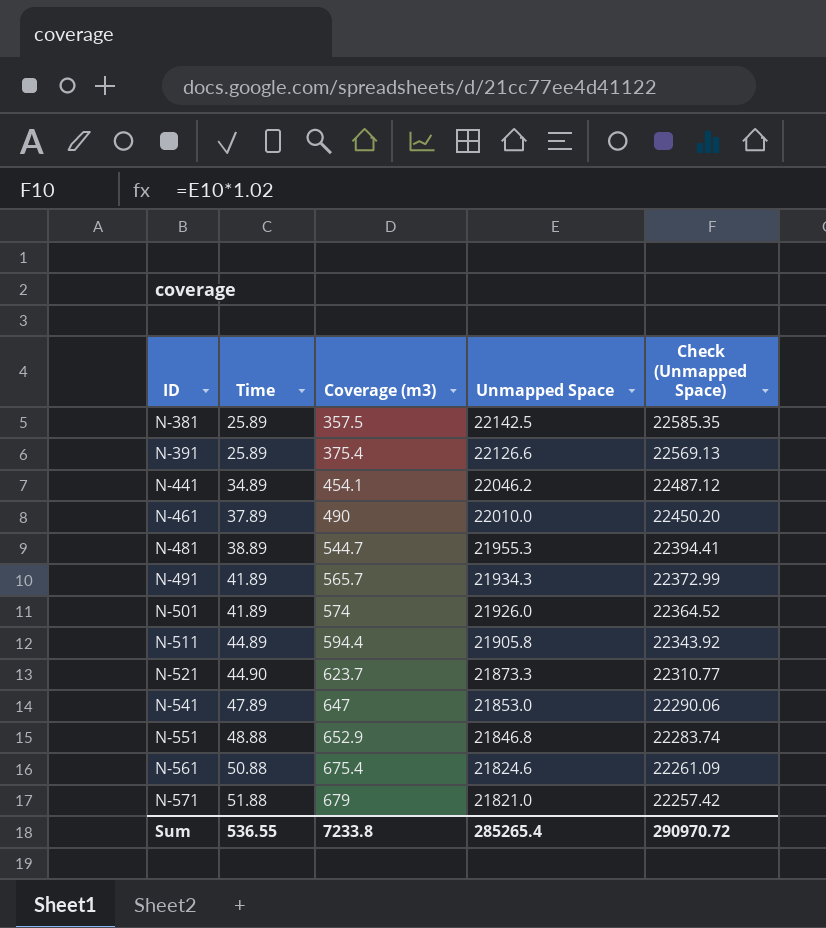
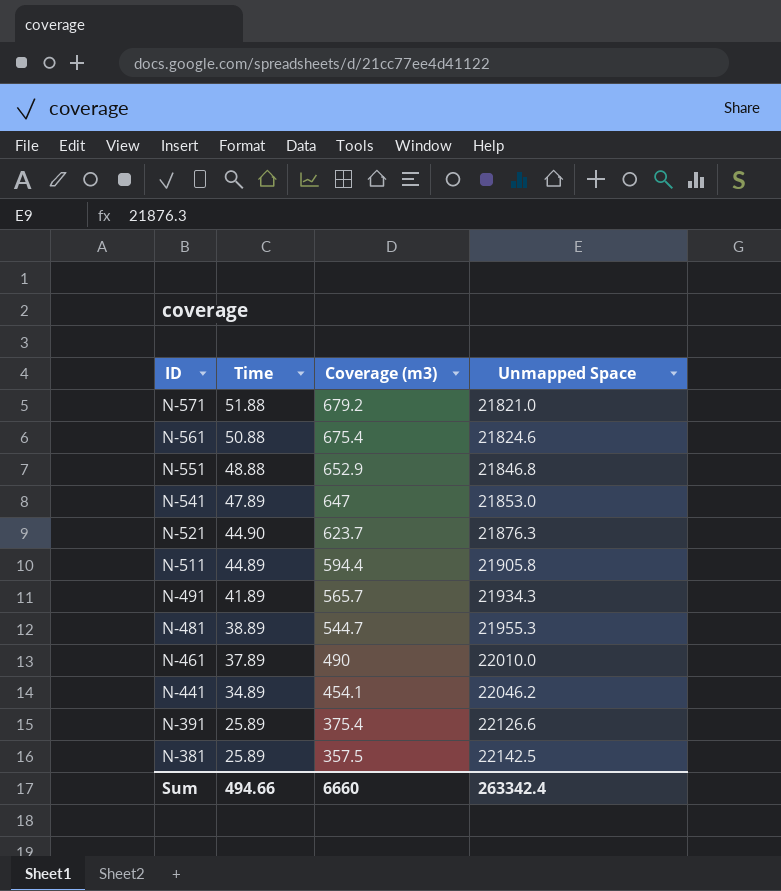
row order: ID ascending -> ID descending
column Check (Unmapped Space) | formula: [Unmapped Space] * 1.02 -> none
row N-501: 41.89 | 574 | 21926.0 | 22364.52 -> none
N-571 | Coverage (m3): 679 -> 679.2
N-521 | Unmapped Space: 21873.3 -> 21876.3
Sum | Time: 536.55 -> 494.66
Sum | Coverage (m3): 7233.8 -> 6660
Sum | Unmapped Space: 285265.4 -> 263342.4

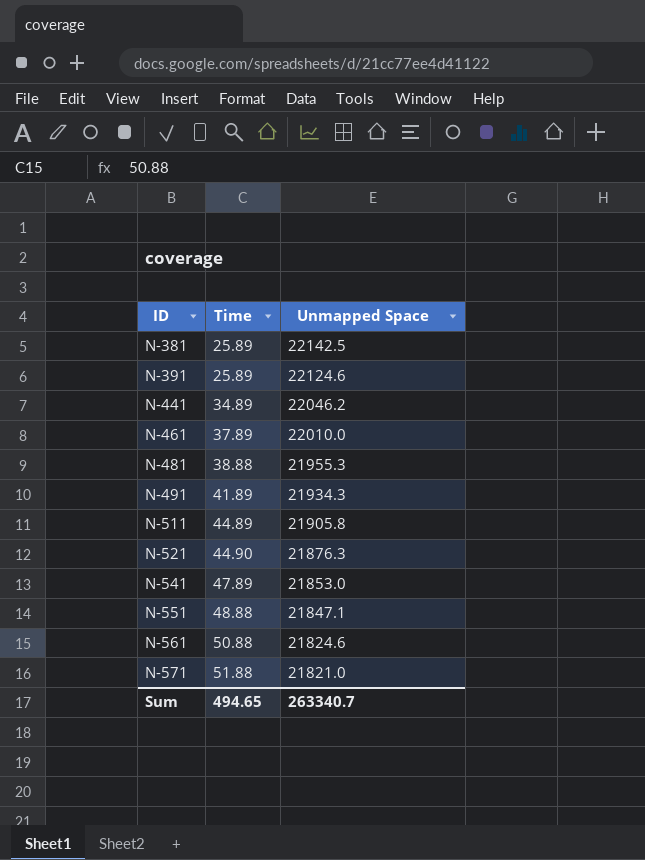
row order: ID descending -> ID ascending
column Coverage (m3) | position: 3 -> none
N-391 | Unmapped Space: 22126.6 -> 22124.6
N-481 | Time: 38.89 -> 38.88
N-551 | Unmapped Space: 21846.8 -> 21847.1
Sum | Time: 494.66 -> 494.65
Sum | Unmapped Space: 263342.4 -> 263340.7

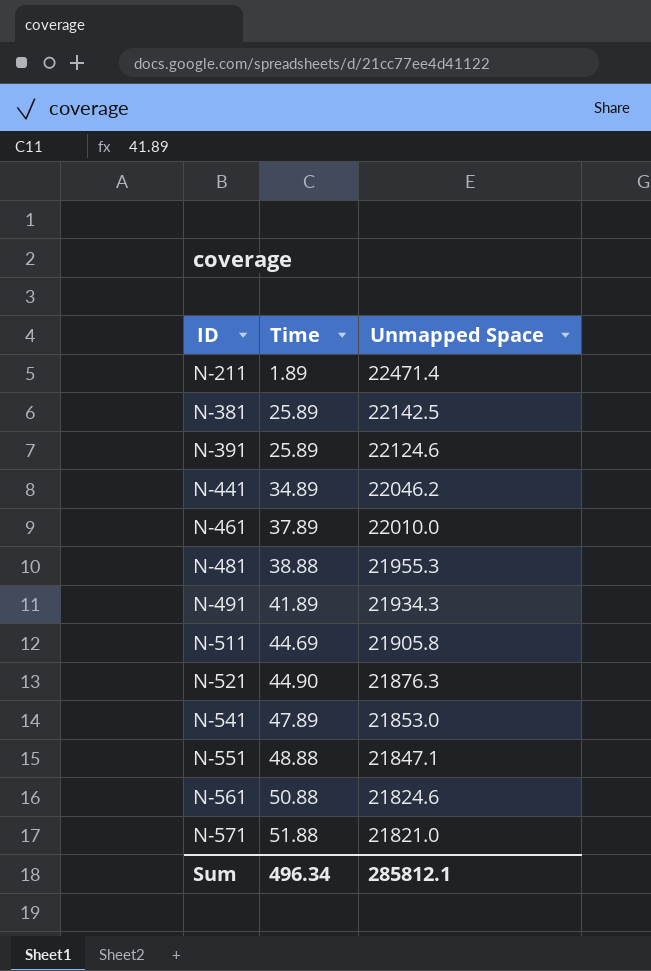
row N-211: none -> 1.89 | 22471.4
N-511 | Time: 44.89 -> 44.69
Sum | Time: 494.65 -> 496.34
Sum | Unmapped Space: 263340.7 -> 285812.1

